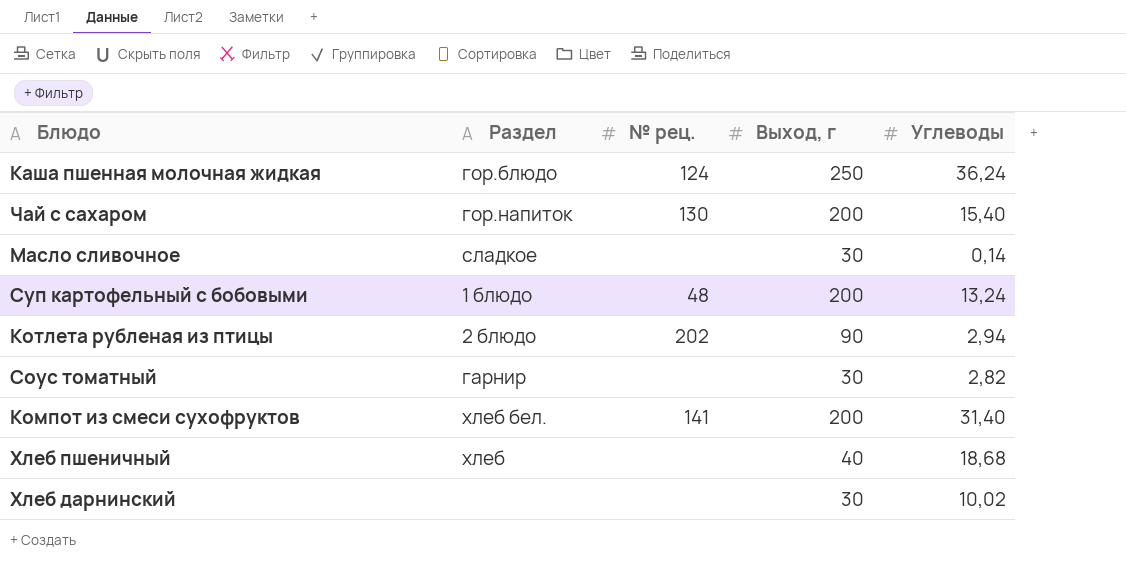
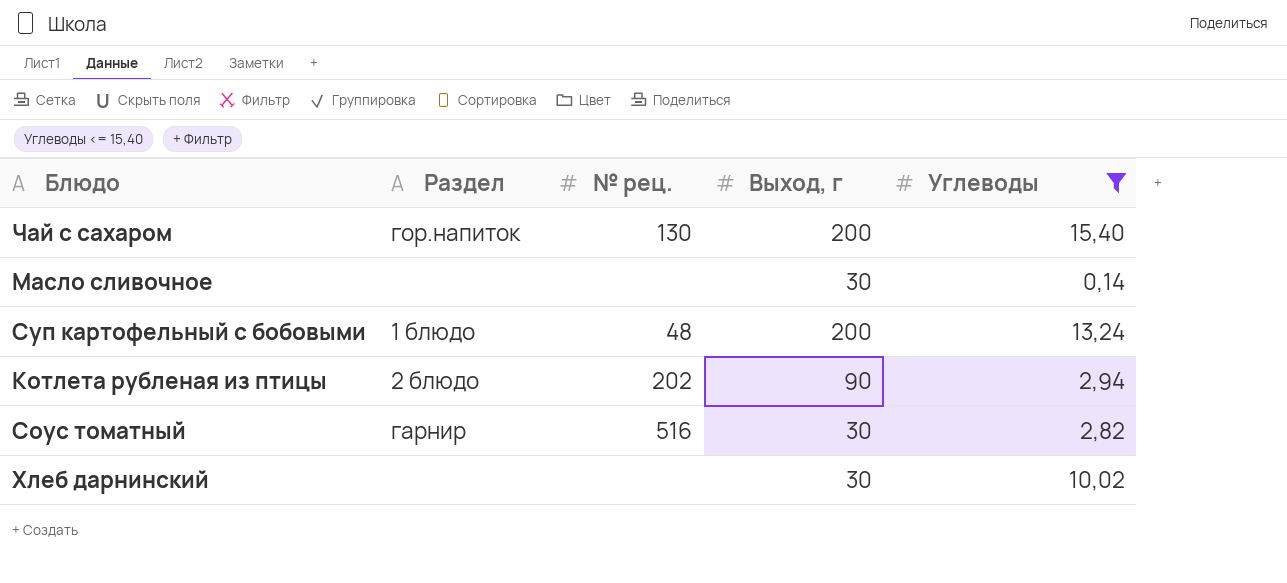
filter: none -> Углеводы <= 15,40
Масло сливочное | Раздел: сладкое -> none
Соус томатный | № рец.: none -> 516

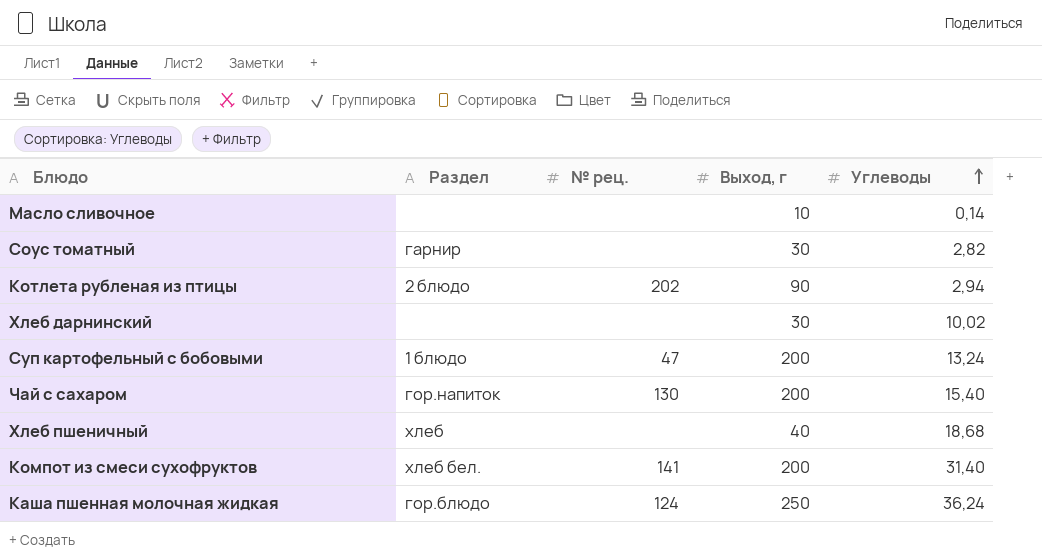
filter: Углеводы <= 15,40 -> none
row order: none -> Углеводы ascending
Масло сливочное | Выход, г: 30 -> 10
Соус томатный | № рец.: 516 -> none
Суп картофельный с бобовыми | № рец.: 48 -> 47

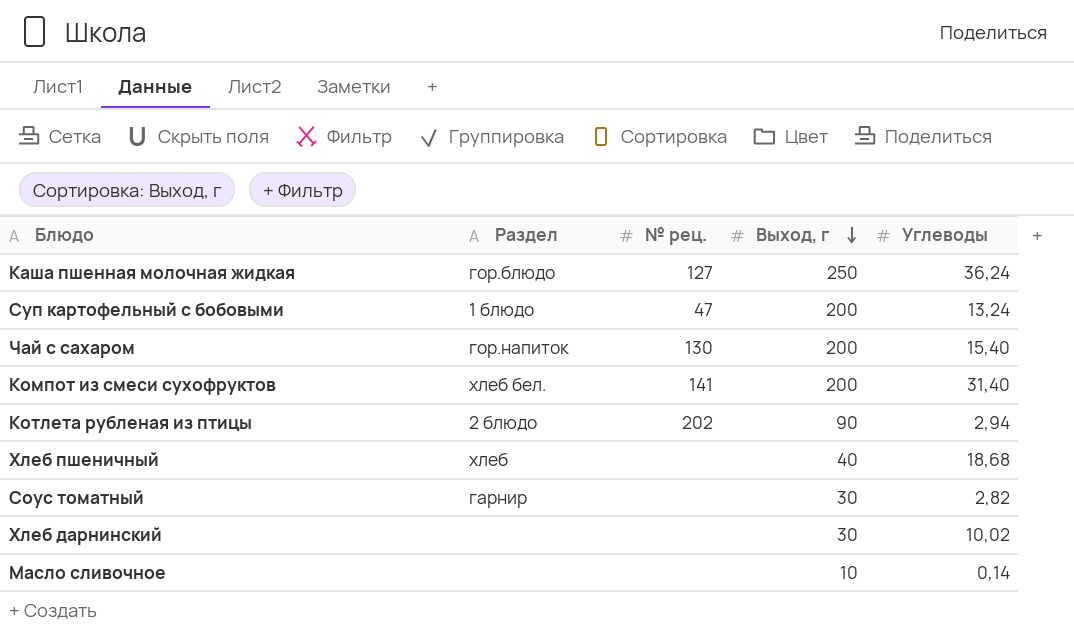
row order: Углеводы ascending -> Выход, г descending
Каша пшенная молочная жидкая | № рец.: 124 -> 127

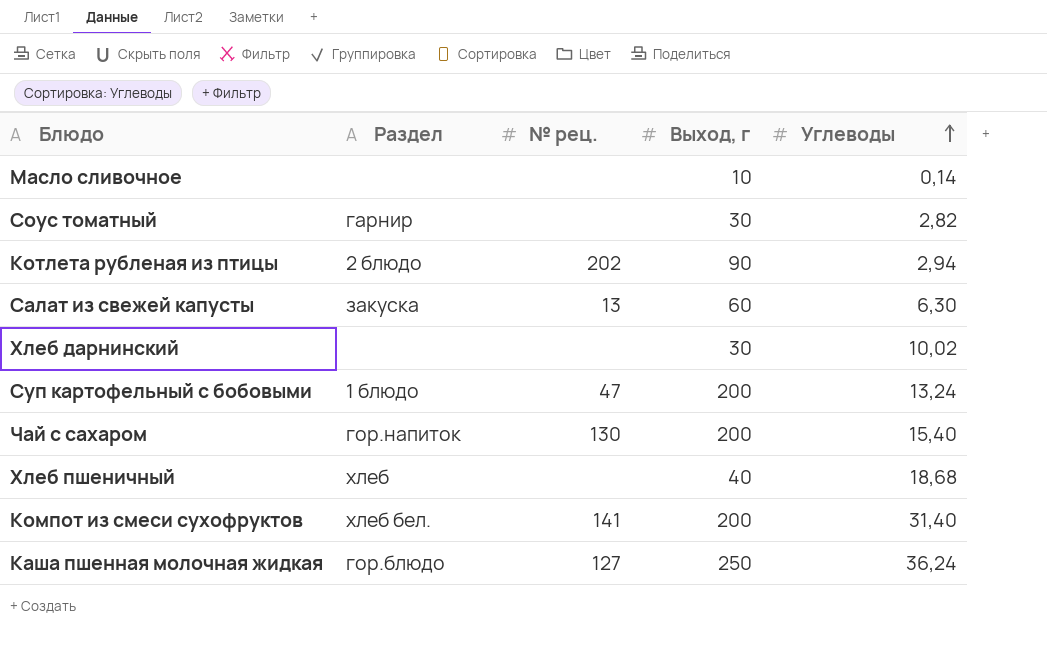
row order: Выход, г descending -> Углеводы ascending
row Салат из свежей капусты: none -> закуска | 13 | 60 | 6,30

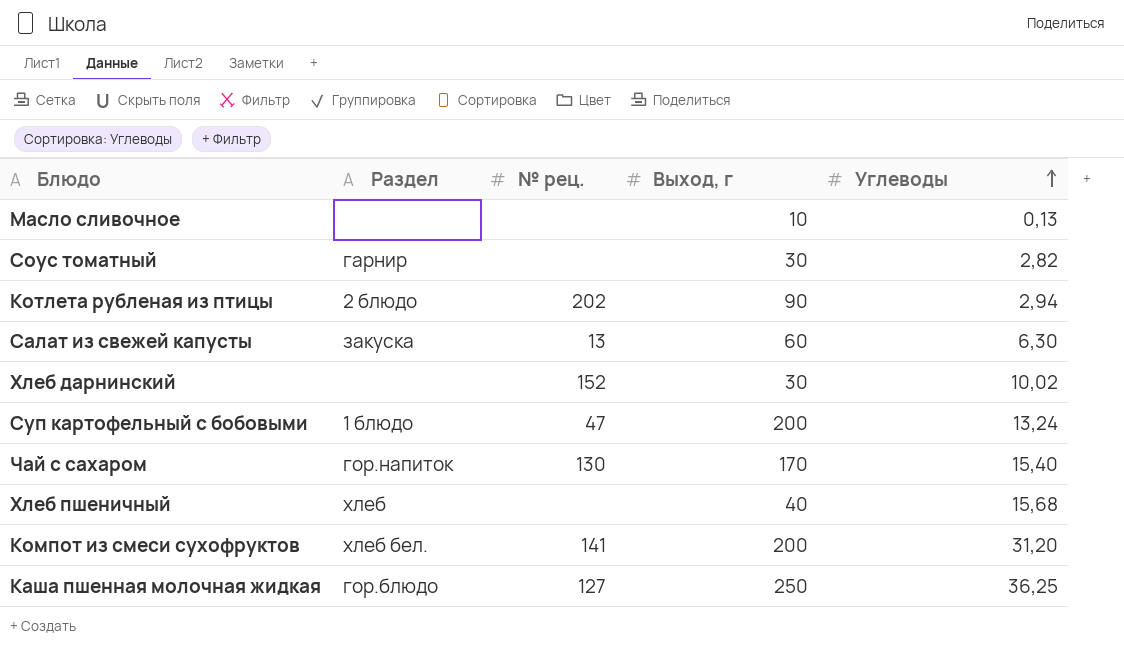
Масло сливочное | Углеводы: 0,14 -> 0,13
Хлеб дарнинский | № рец.: none -> 152
Чай с сахаром | Выход, г: 200 -> 170
Хлеб пшеничный | Углеводы: 18,68 -> 15,68
Компот из смеси сухофруктов | Углеводы: 31,40 -> 31,20
Каша пшенная молочная жидкая | Углеводы: 36,24 -> 36,25

